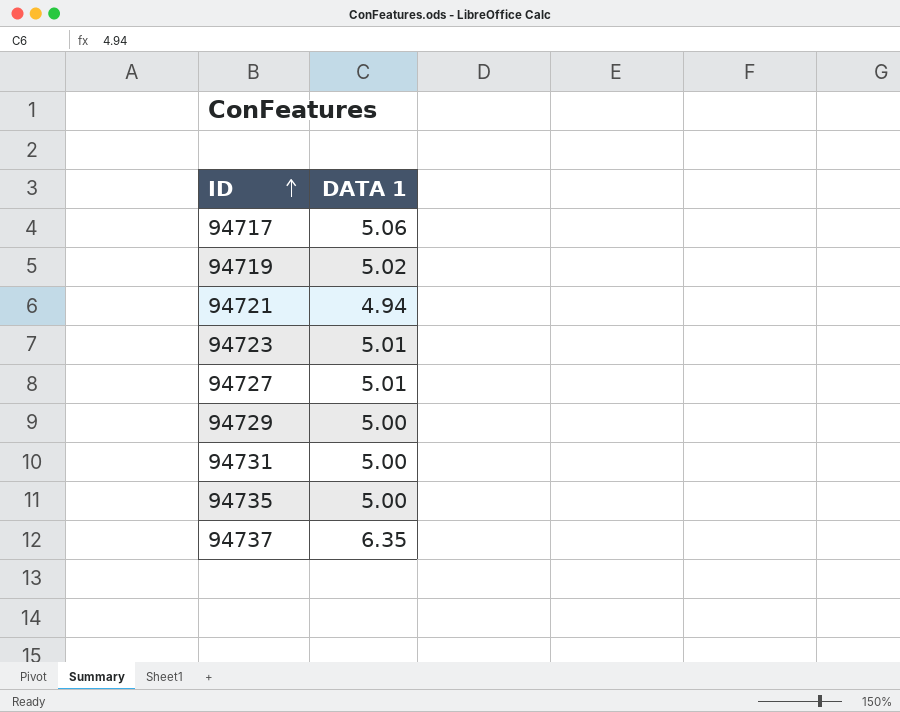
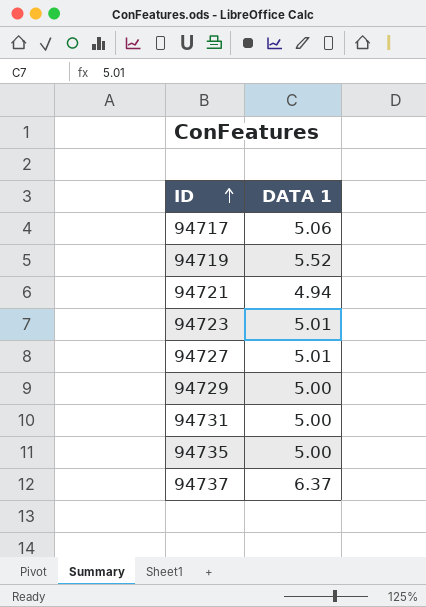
94719 | DATA 1: 5.02 -> 5.52
94737 | DATA 1: 6.35 -> 6.37

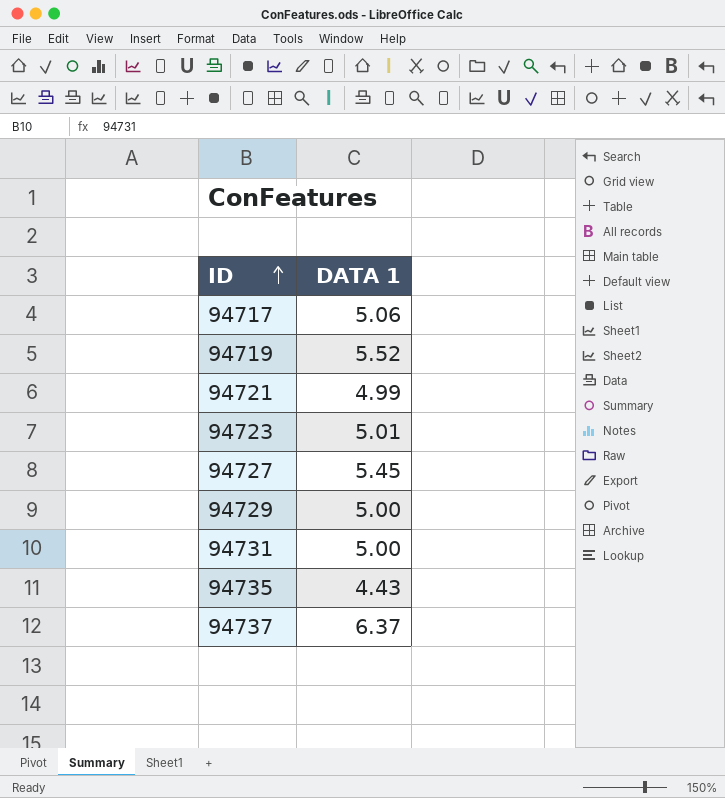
94721 | DATA 1: 4.94 -> 4.99
94727 | DATA 1: 5.01 -> 5.45
94735 | DATA 1: 5.00 -> 4.43

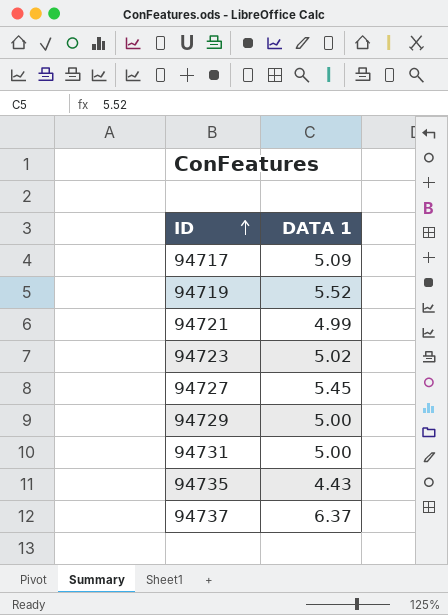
94717 | DATA 1: 5.06 -> 5.09
94723 | DATA 1: 5.01 -> 5.02

